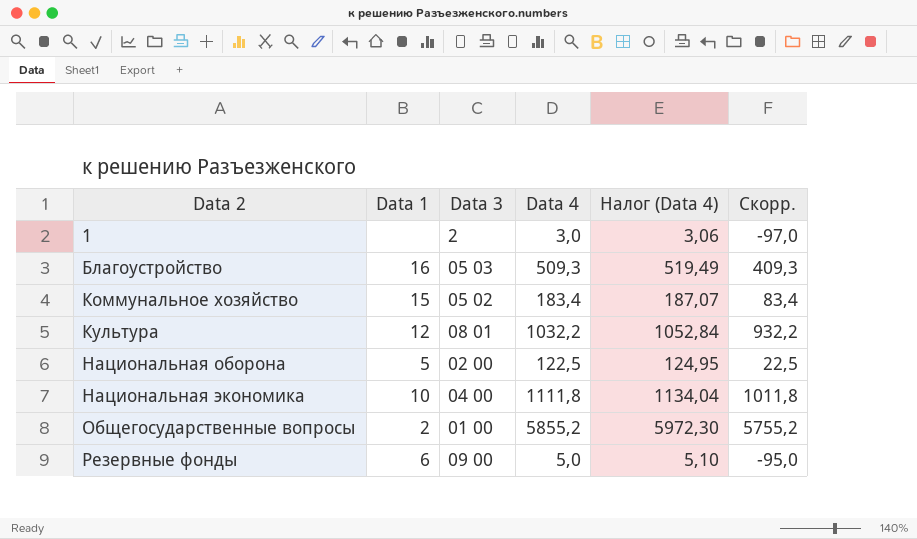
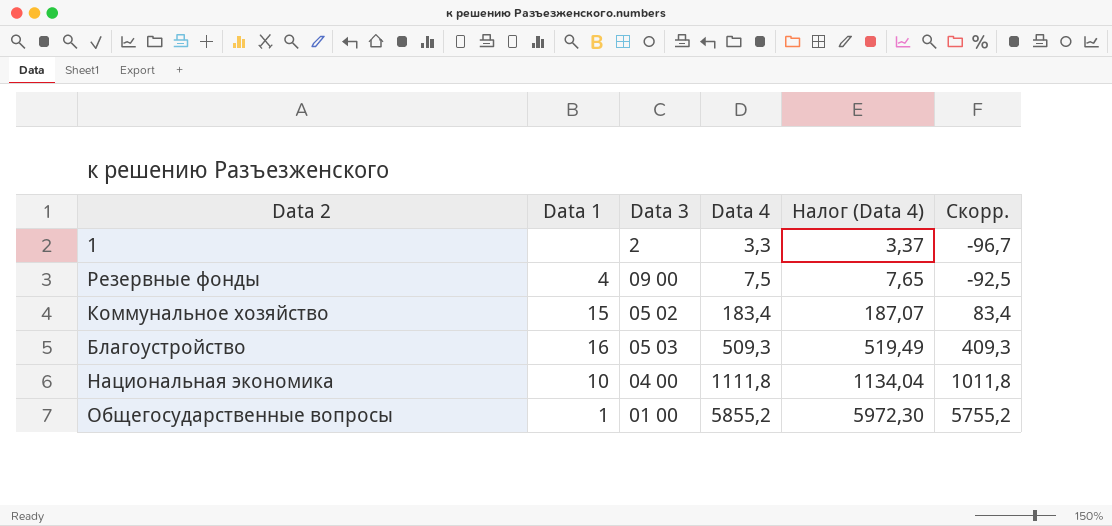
row order: Data 2 ascending -> Data 4 ascending
row Культура: 12 | 08 01 | 1032,2 | 1052,84 | 932,2 -> none
row Национальная оборона: 5 | 02 00 | 122,5 | 124,95 | 22,5 -> none
1 | Data 4: 3,0 -> 3,3
1 | Налог (Data 4): 3,06 -> 3,37
1 | Скорр.: -97,0 -> -96,7
Резервные фонды | Data 1: 6 -> 4
Резервные фонды | Data 4: 5,0 -> 7,5
Резервные фонды | Налог (Data 4): 5,10 -> 7,65
Резервные фонды | Скорр.: -95,0 -> -92,5
Общегосударственные вопросы | Data 1: 2 -> 1

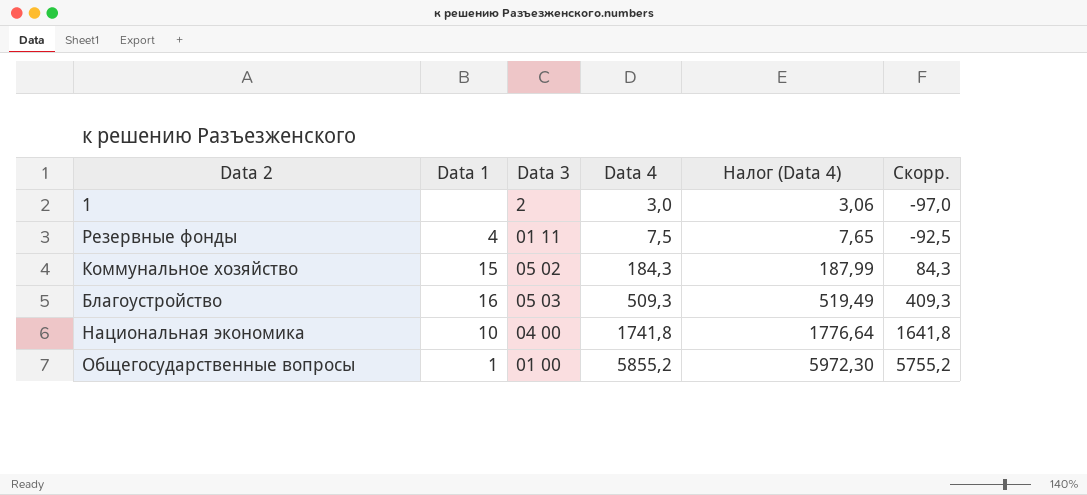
1 | Data 4: 3,3 -> 3,0
1 | Налог (Data 4): 3,37 -> 3,06
1 | Скорр.: -96,7 -> -97,0
Резервные фонды | Data 3: 09 00 -> 01 11
Коммунальное хозяйство | Data 4: 183,4 -> 184,3
Коммунальное хозяйство | Налог (Data 4): 187,07 -> 187,99
Коммунальное хозяйство | Скорр.: 83,4 -> 84,3
Национальная экономика | Data 4: 1111,8 -> 1741,8
Национальная экономика | Налог (Data 4): 1134,04 -> 1776,64
Национальная экономика | Скорр.: 1011,8 -> 1641,8

